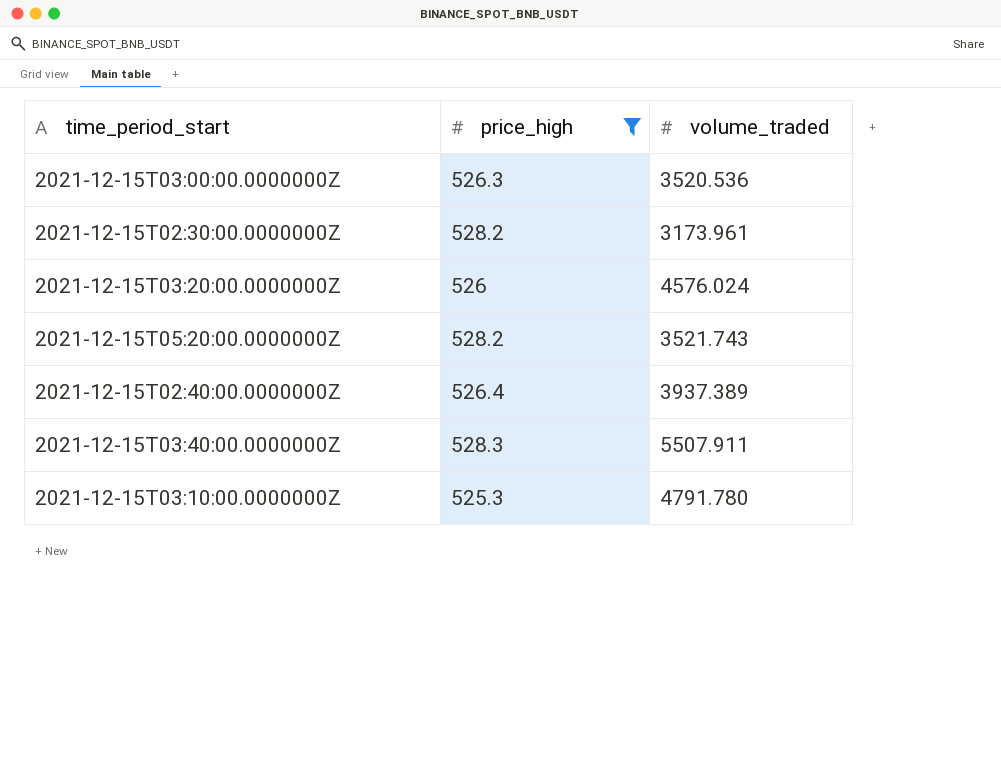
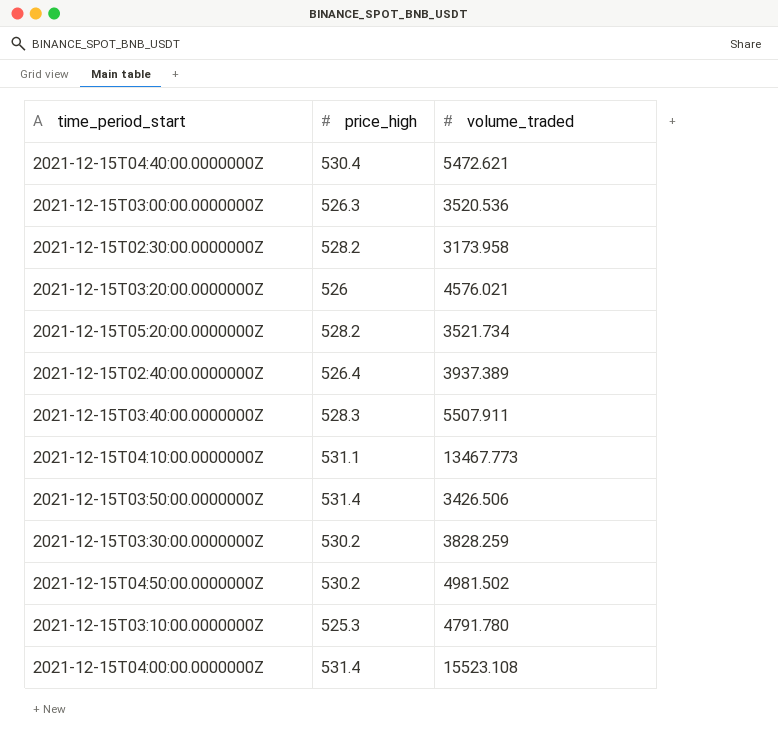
filter: price_high <= 528.3 -> none
2021-12-15T02:30:00.0000000Z | volume_traded: 3173.961 -> 3173.958
2021-12-15T03:20:00.0000000Z | volume_traded: 4576.024 -> 4576.021
2021-12-15T05:20:00.0000000Z | volume_traded: 3521.743 -> 3521.734

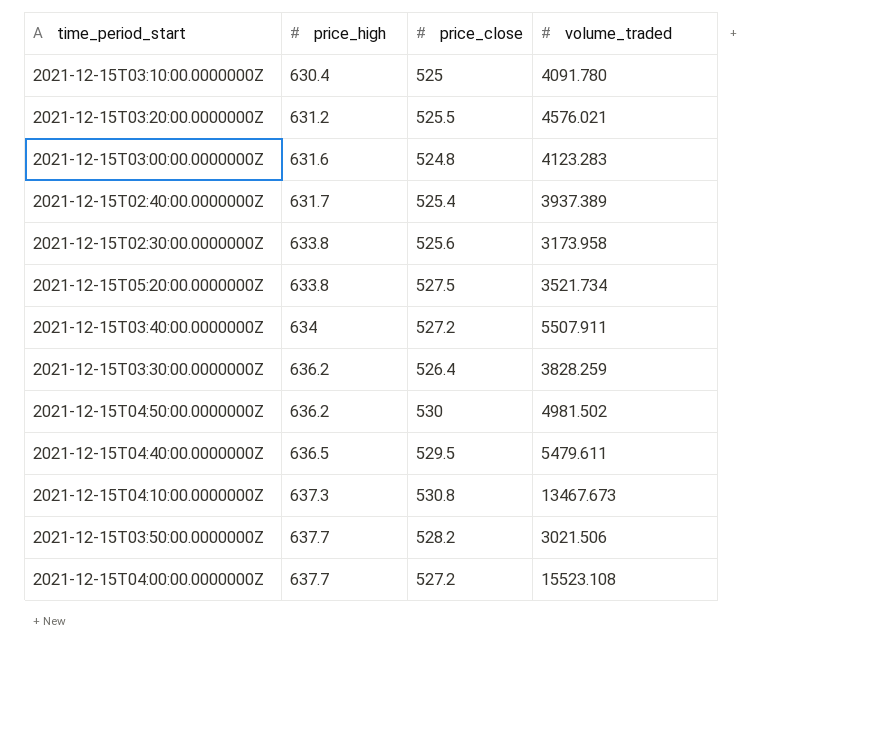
row order: none -> price_high ascending
column price_close | position: none -> 3
2021-12-15T03:10:00.0000000Z | price_high: 525.3 -> 630.4
2021-12-15T03:10:00.0000000Z | volume_traded: 4791.780 -> 4091.780
2021-12-15T03:20:00.0000000Z | price_high: 526 -> 631.2
2021-12-15T03:00:00.0000000Z | price_high: 526.3 -> 631.6
2021-12-15T03:00:00.0000000Z | volume_traded: 3520.536 -> 4123.283
2021-12-15T02:40:00.0000000Z | price_high: 526.4 -> 631.7
2021-12-15T02:30:00.0000000Z | price_high: 528.2 -> 633.8
2021-12-15T05:20:00.0000000Z | price_high: 528.2 -> 633.8
2021-12-15T03:40:00.0000000Z | price_high: 528.3 -> 634
2021-12-15T03:30:00.0000000Z | price_high: 530.2 -> 636.2
2021-12-15T04:50:00.0000000Z | price_high: 530.2 -> 636.2
2021-12-15T04:40:00.0000000Z | price_high: 530.4 -> 636.5
2021-12-15T04:40:00.0000000Z | volume_traded: 5472.621 -> 5479.611
2021-12-15T04:10:00.0000000Z | price_high: 531.1 -> 637.3
2021-12-15T04:10:00.0000000Z | volume_traded: 13467.773 -> 13467.673
2021-12-15T03:50:00.0000000Z | price_high: 531.4 -> 637.7
2021-12-15T03:50:00.0000000Z | volume_traded: 3426.506 -> 3021.506
2021-12-15T04:00:00.0000000Z | price_high: 531.4 -> 637.7

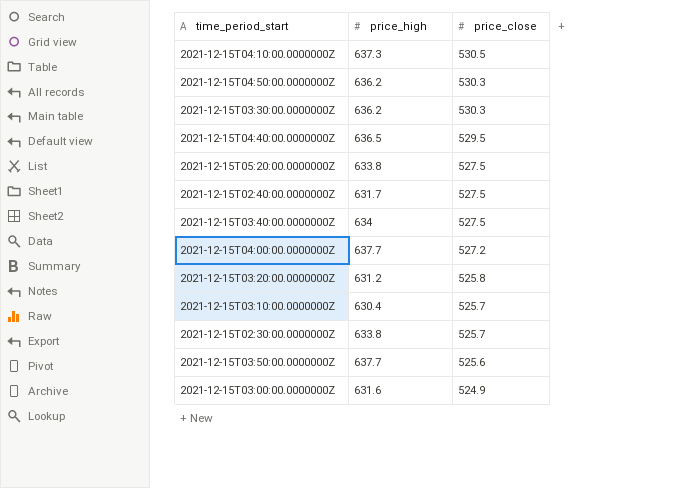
row order: price_high ascending -> price_close descending
column volume_traded | position: 4 -> none
2021-12-15T04:10:00.0000000Z | price_close: 530.8 -> 530.5
2021-12-15T04:50:00.0000000Z | price_close: 530 -> 530.3
2021-12-15T03:30:00.0000000Z | price_close: 526.4 -> 530.3
2021-12-15T02:40:00.0000000Z | price_close: 525.4 -> 527.5
2021-12-15T03:40:00.0000000Z | price_close: 527.2 -> 527.5
2021-12-15T03:20:00.0000000Z | price_close: 525.5 -> 525.8
2021-12-15T03:10:00.0000000Z | price_close: 525 -> 525.7
2021-12-15T02:30:00.0000000Z | price_close: 525.6 -> 525.7
2021-12-15T03:50:00.0000000Z | price_close: 528.2 -> 525.6
2021-12-15T03:00:00.0000000Z | price_close: 524.8 -> 524.9

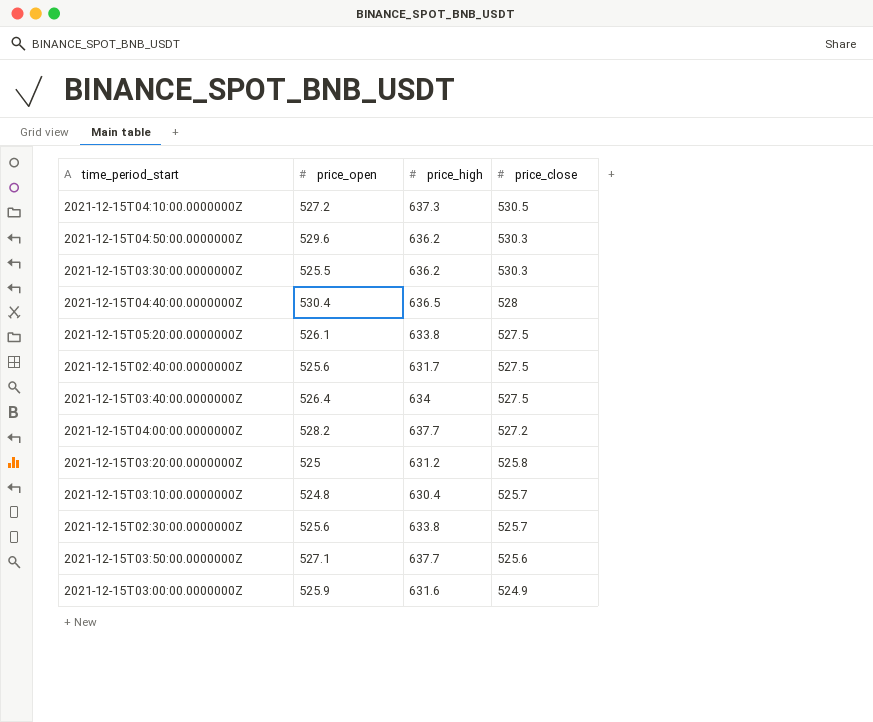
column price_open | position: none -> 2
2021-12-15T04:40:00.0000000Z | price_close: 529.5 -> 528

